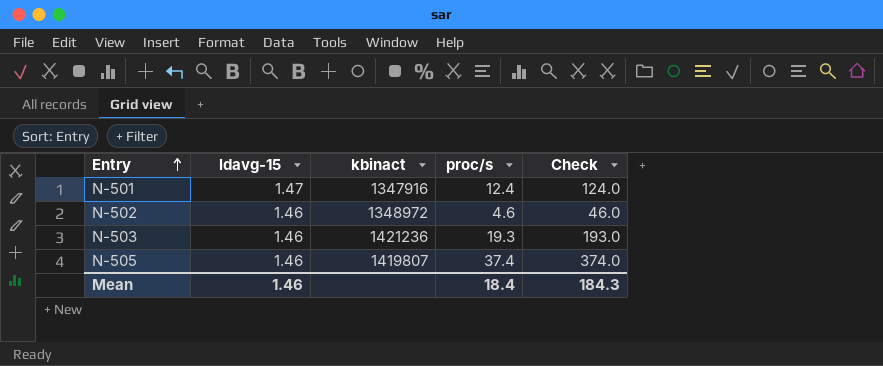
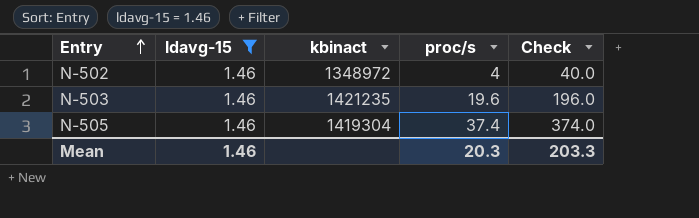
filter: none -> ldavg-15 = 1.46
N-502 | proc/s: 4.6 -> 4
N-502 | Check: 46.0 -> 40.0
N-503 | kbinact: 1421236 -> 1421235
N-503 | proc/s: 19.3 -> 19.6
N-503 | Check: 193.0 -> 196.0
N-505 | kbinact: 1419807 -> 1419304
Mean | proc/s: 18.4 -> 20.3
Mean | Check: 184.3 -> 203.3

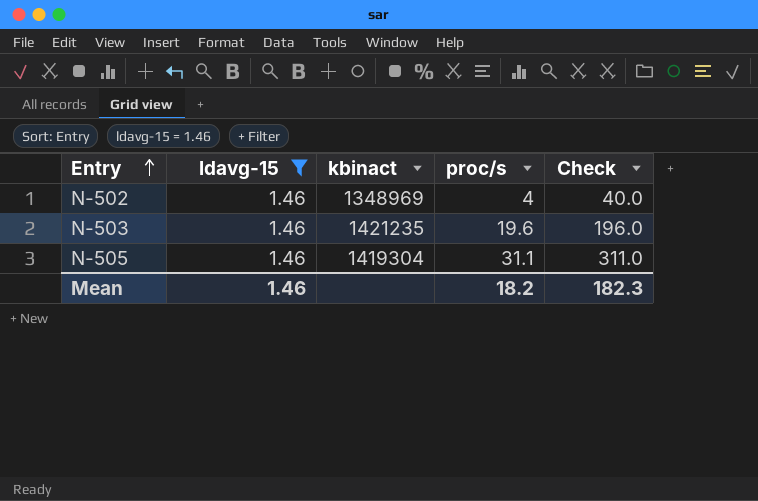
N-502 | kbinact: 1348972 -> 1348969
N-505 | proc/s: 37.4 -> 31.1
N-505 | Check: 374.0 -> 311.0
Mean | proc/s: 20.3 -> 18.2
Mean | Check: 203.3 -> 182.3

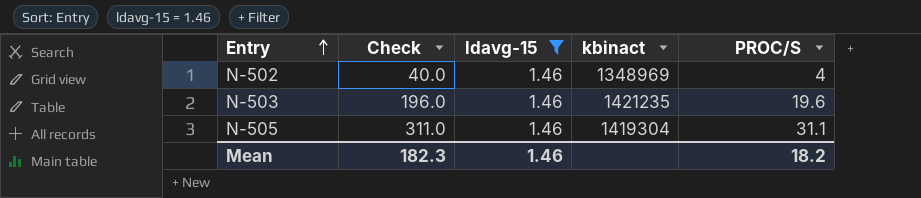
column Check | position: 5 -> 2
column name: proc/s -> PROC/S

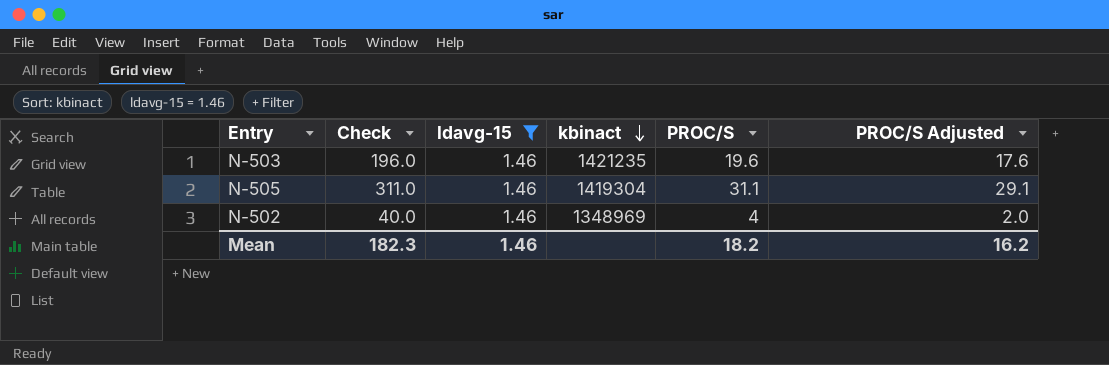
row order: Entry ascending -> kbinact descending
column PROC/S Adjusted | formula: none -> [PROC/S] - 2

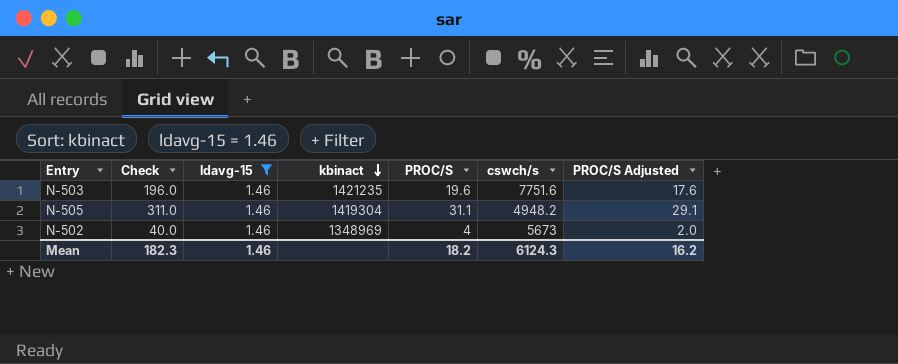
column cswch/s | position: none -> 6

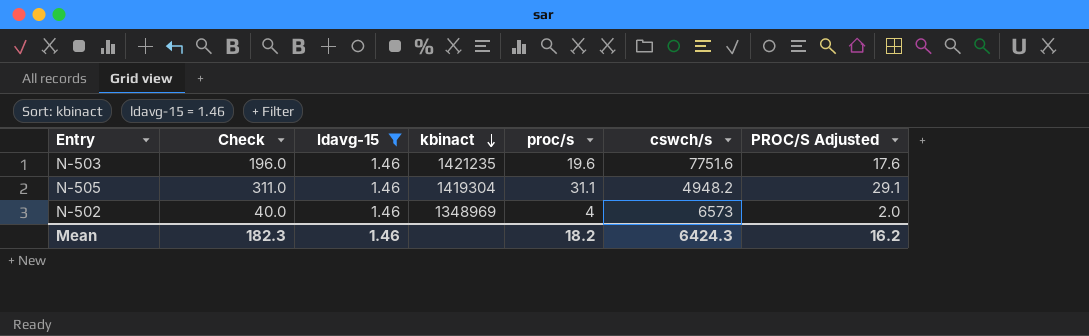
column name: PROC/S -> proc/s
N-502 | cswch/s: 5673 -> 6573
Mean | cswch/s: 6124.3 -> 6424.3

